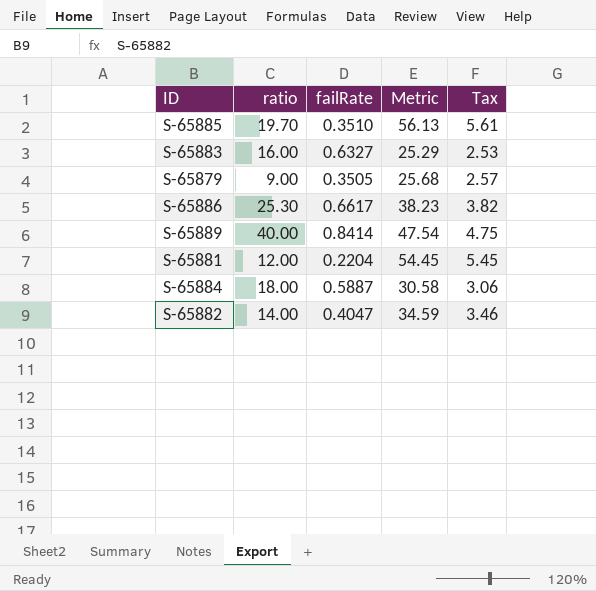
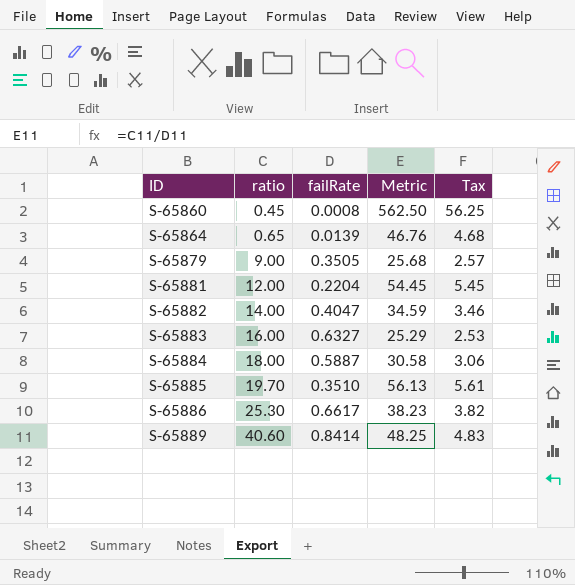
row order: none -> ID ascending
row S-65860: none -> 0.45 | 0.0008 | 562.50 | 56.25
row S-65864: none -> 0.65 | 0.0139 | 46.76 | 4.68
S-65889 | ratio: 40.00 -> 40.60
S-65889 | Metric: 47.54 -> 48.25
S-65889 | Tax: 4.75 -> 4.83

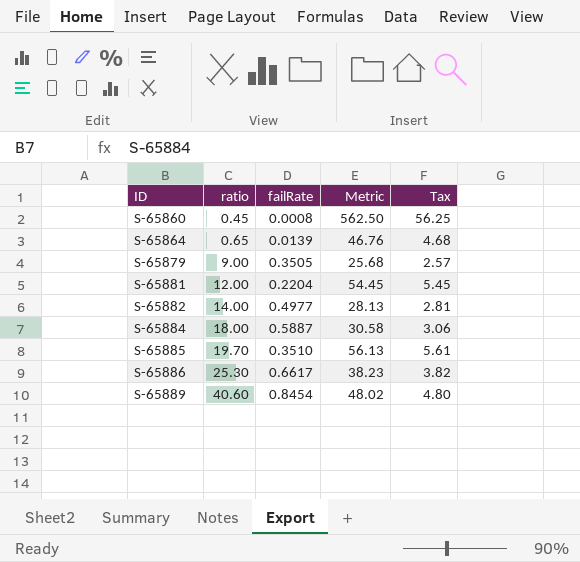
row S-65883: 16.00 | 0.6327 | 25.29 | 2.53 -> none
S-65882 | failRate: 0.4047 -> 0.4977
S-65882 | Metric: 34.59 -> 28.13
S-65882 | Tax: 3.46 -> 2.81
S-65889 | failRate: 0.8414 -> 0.8454
S-65889 | Metric: 48.25 -> 48.02
S-65889 | Tax: 4.83 -> 4.80

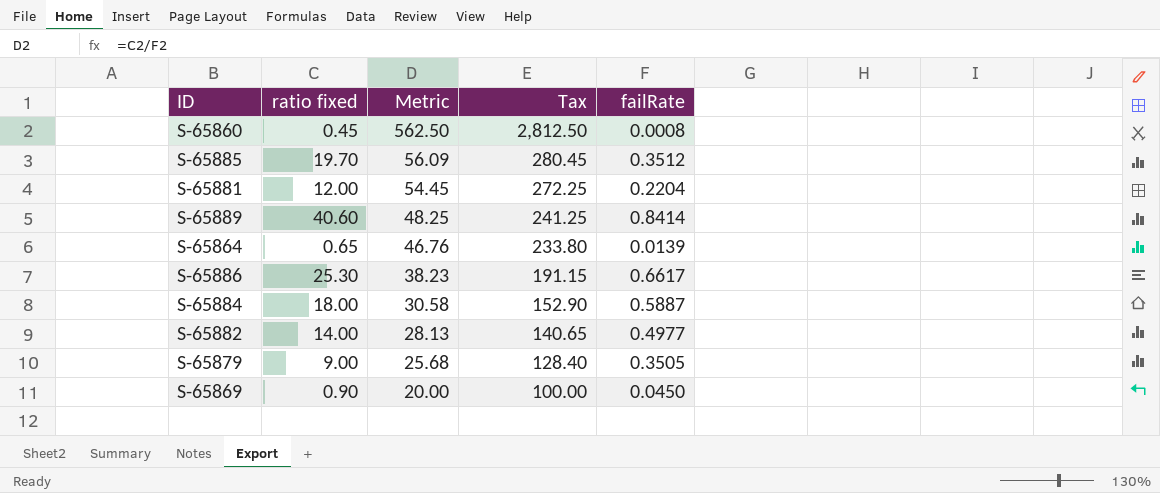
row order: ID ascending -> Metric descending
column name: ratio -> ratio fixed
column Tax | formula: [Metric] * 0.1 -> [Metric] * 5
column failRate | position: 3 -> 5
S-65885 | Metric: 56.13 -> 56.09
S-65885 | failRate: 0.3510 -> 0.3512
S-65889 | Metric: 48.02 -> 48.25
S-65889 | failRate: 0.8454 -> 0.8414
row S-65869: none -> 0.90 | 20.00 | 100.00 | 0.0450

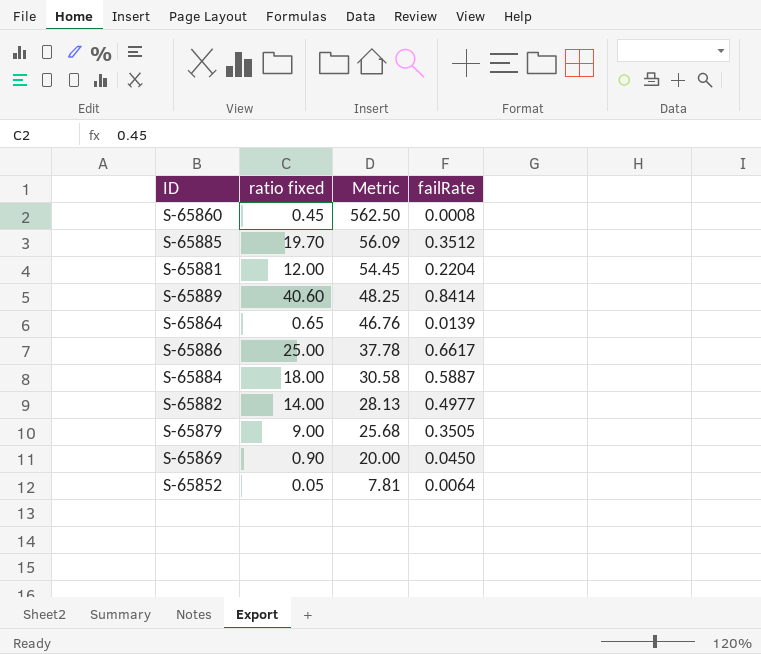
column Tax | formula: [Metric] * 5 -> none
S-65886 | ratio fixed: 25.30 -> 25.00
S-65886 | Metric: 38.23 -> 37.78
row S-65852: none -> 0.05 | 7.81 | 0.0064

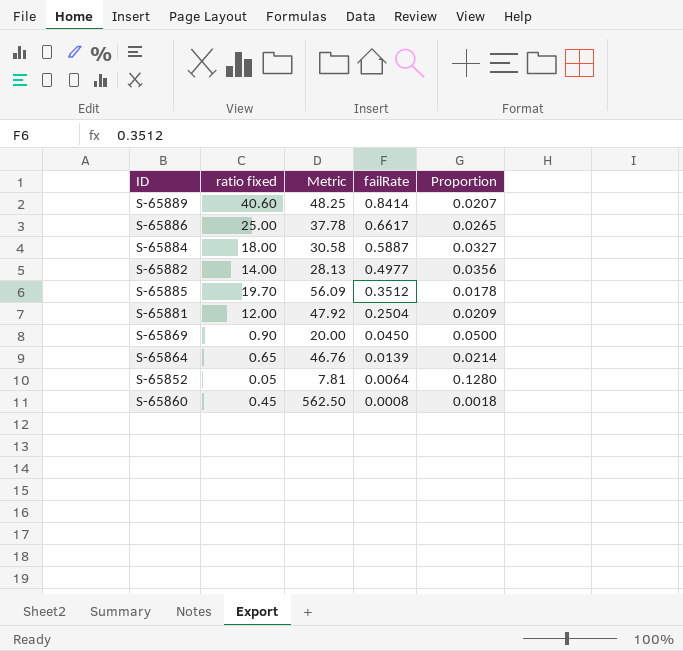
row order: Metric descending -> failRate descending
column Proportion | formula: none -> [failRate] / [ratio fixed]
row S-65879: 9.00 | 25.68 | 0.3505 -> none
S-65881 | Metric: 54.45 -> 47.92
S-65881 | failRate: 0.2204 -> 0.2504

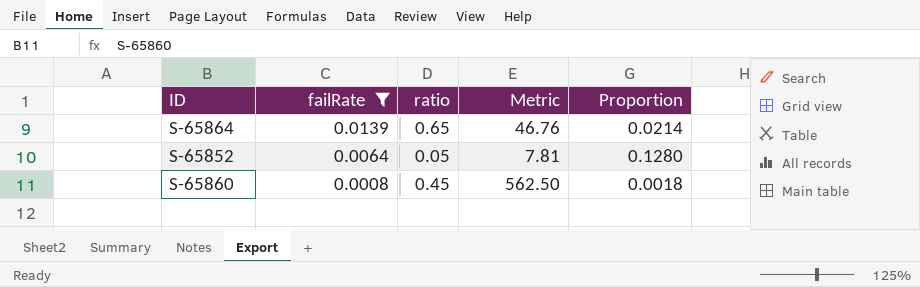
filter: none -> failRate <= 0.0139
column failRate | position: 4 -> 2
column name: ratio fixed -> ratio

